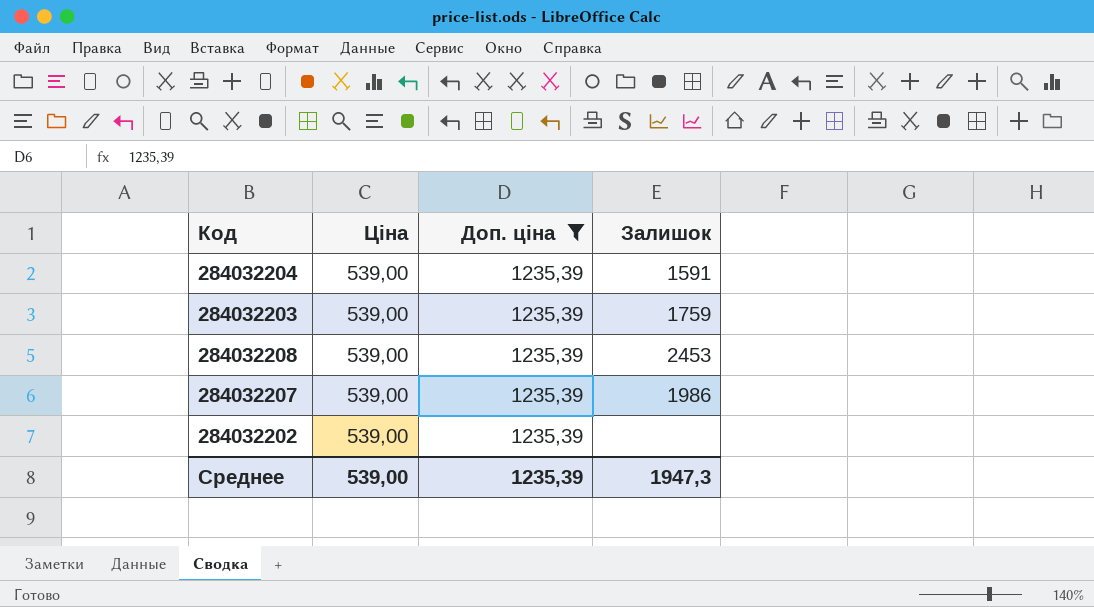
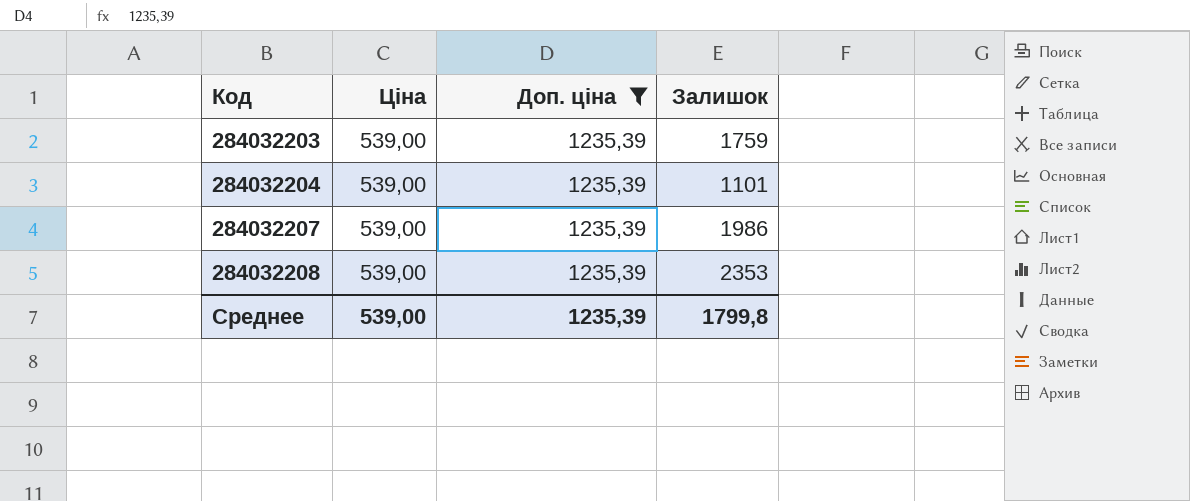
row order: none -> Код ascending
row 284032202: 539,00 | 1235,39 | none -> none
284032204 | Залишок: 1591 -> 1101
284032208 | Залишок: 2453 -> 2353
Среднее | Залишок: 1947,3 -> 1799,8

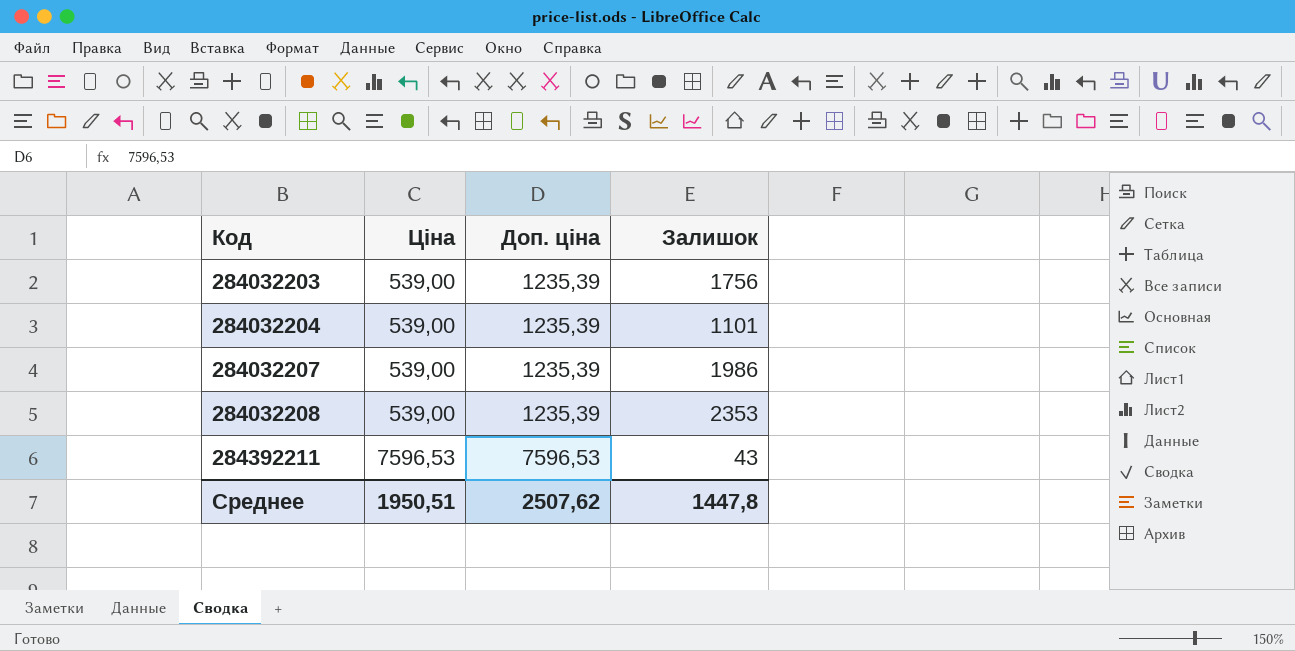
filter: Доп. ціна = 1235,39 -> none
284032203 | Залишок: 1759 -> 1756
Среднее | Ціна: 539,00 -> 1950,51
Среднее | Доп. ціна: 1235,39 -> 2507,62
Среднее | Залишок: 1799,8 -> 1447,8

